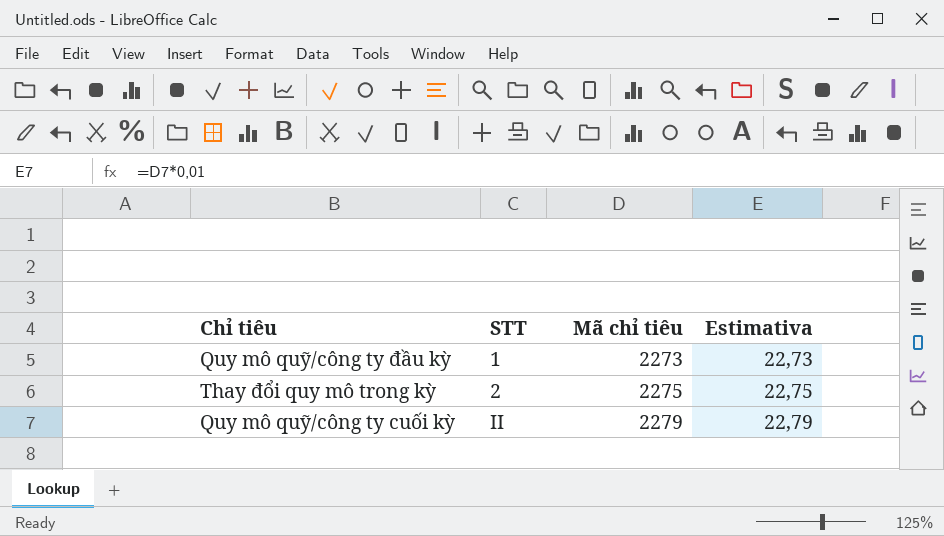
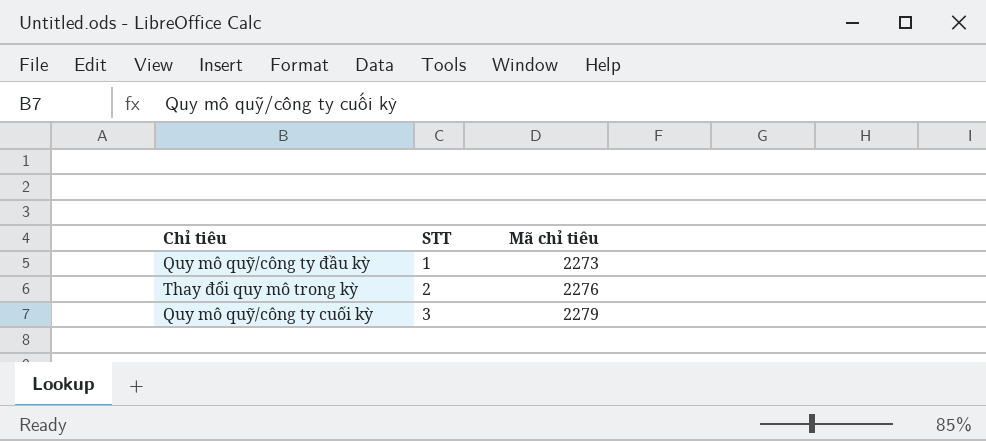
column Estimativa | formula: [Mã chỉ tiêu] * 0,01 -> none
Thay đổi quy mô trong kỳ | Mã chỉ tiêu: 2275 -> 2276
Quy mô quỹ/công ty cuối kỳ | STT: II -> 3

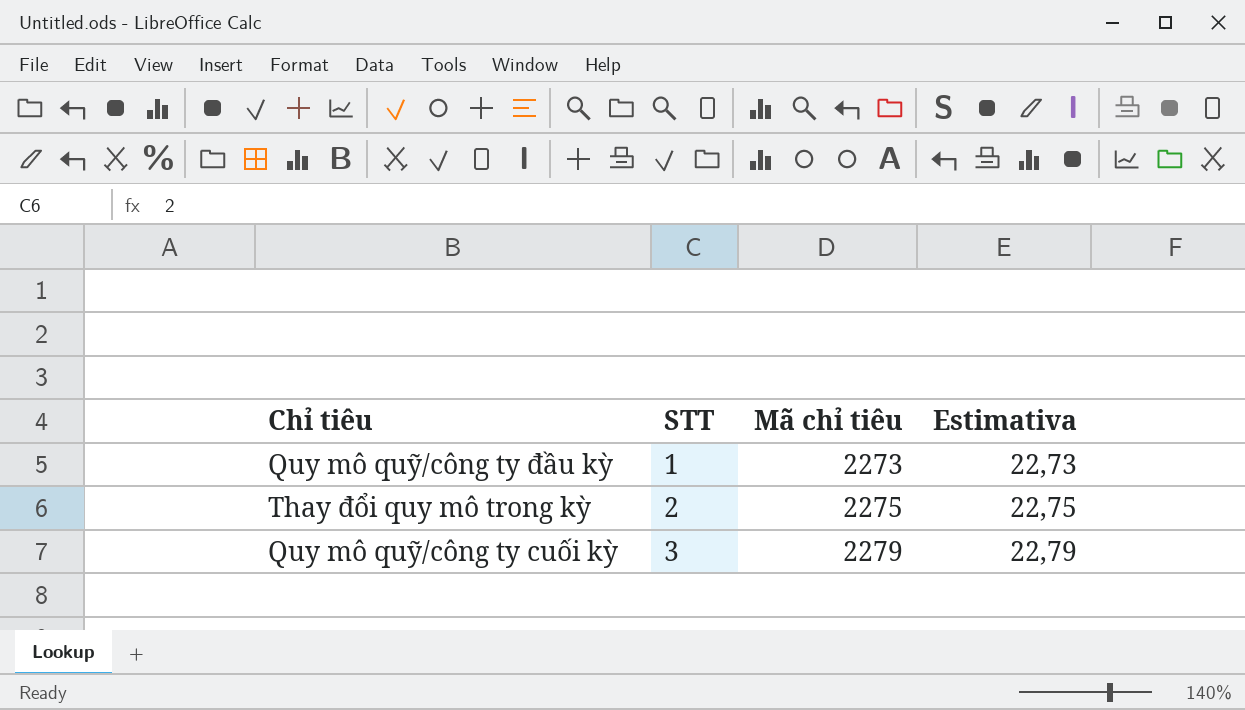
column Estimativa | formula: none -> [Mã chỉ tiêu] * 0,01
Thay đổi quy mô trong kỳ | Mã chỉ tiêu: 2276 -> 2275

